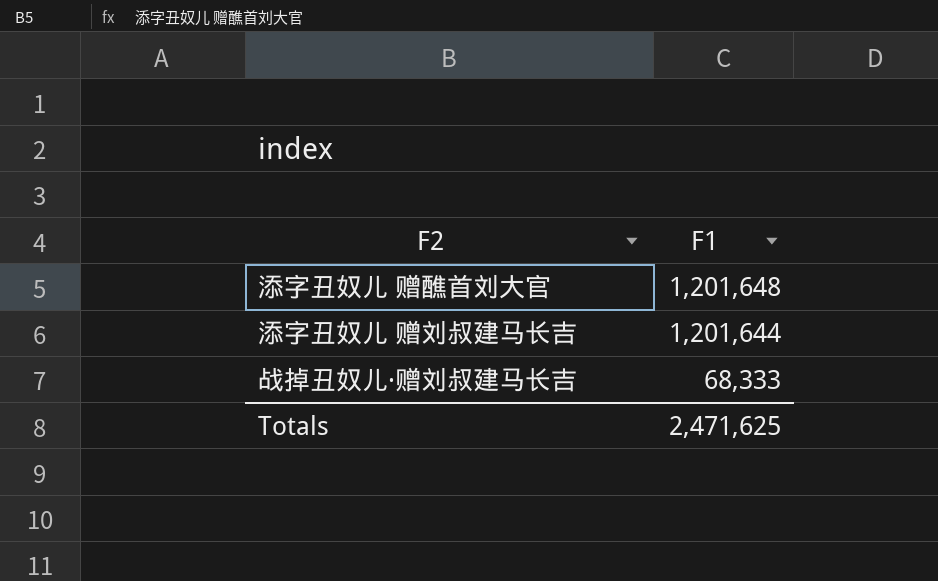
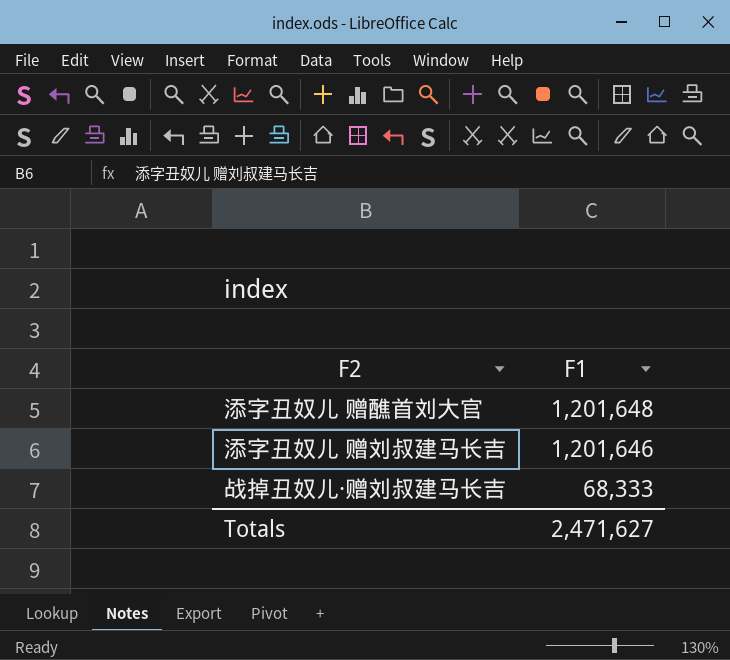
添字丑奴儿 赠刘叔建马长吉 | F1: 1,201,644 -> 1,201,646
Totals | F1: 2,471,625 -> 2,471,627

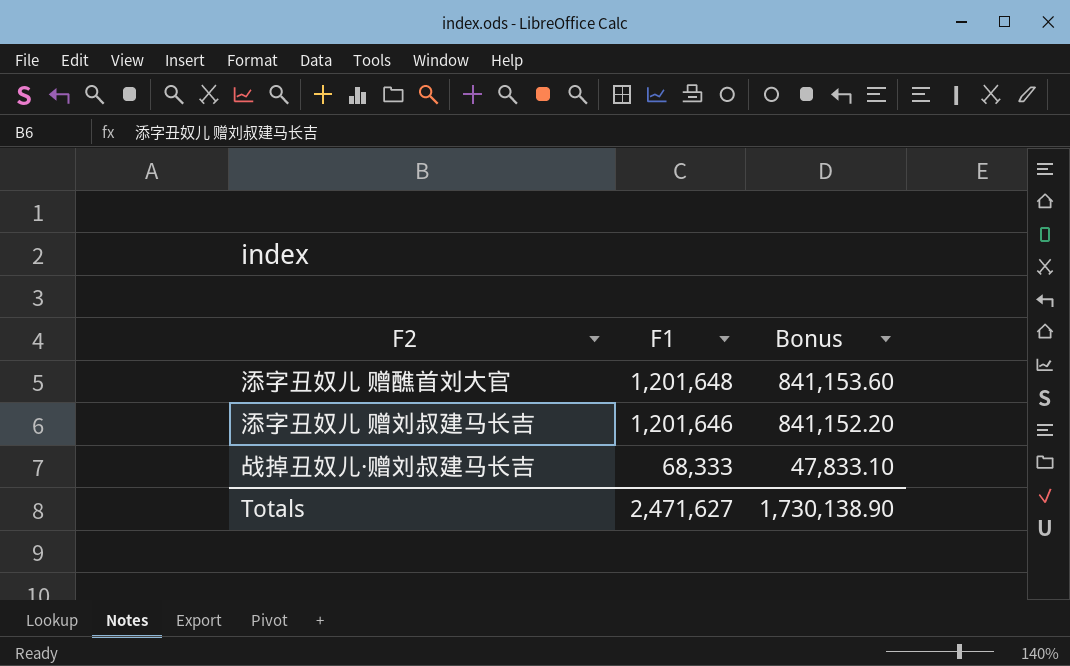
column Bonus | formula: none -> [F1] * 0.7

